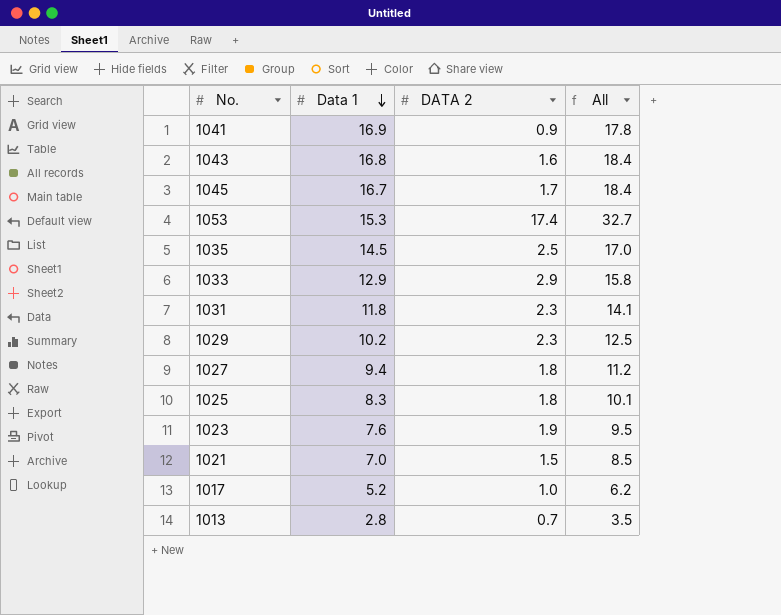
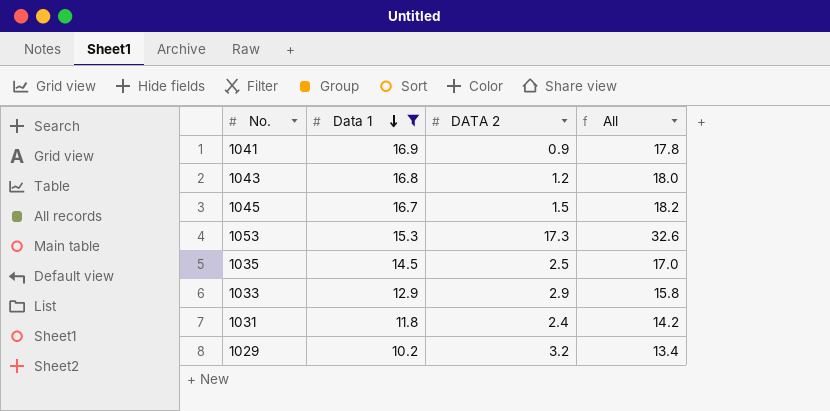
filter: none -> Data 1 >= 10.2
1043 | DATA 2: 1.6 -> 1.2
1043 | All: 18.4 -> 18.0
1045 | DATA 2: 1.7 -> 1.5
1045 | All: 18.4 -> 18.2
1053 | DATA 2: 17.4 -> 17.3
1053 | All: 32.7 -> 32.6
1031 | DATA 2: 2.3 -> 2.4
1031 | All: 14.1 -> 14.2
1029 | DATA 2: 2.3 -> 3.2
1029 | All: 12.5 -> 13.4

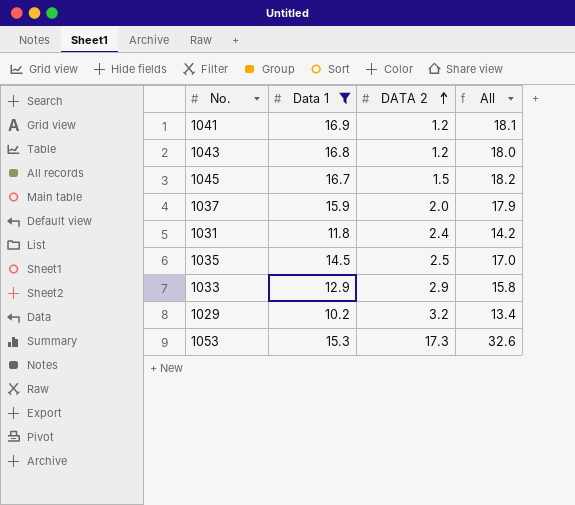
row order: Data 1 descending -> DATA 2 ascending
1041 | DATA 2: 0.9 -> 1.2
1041 | All: 17.8 -> 18.1
row 1037: none -> 15.9 | 2.0 | 17.9

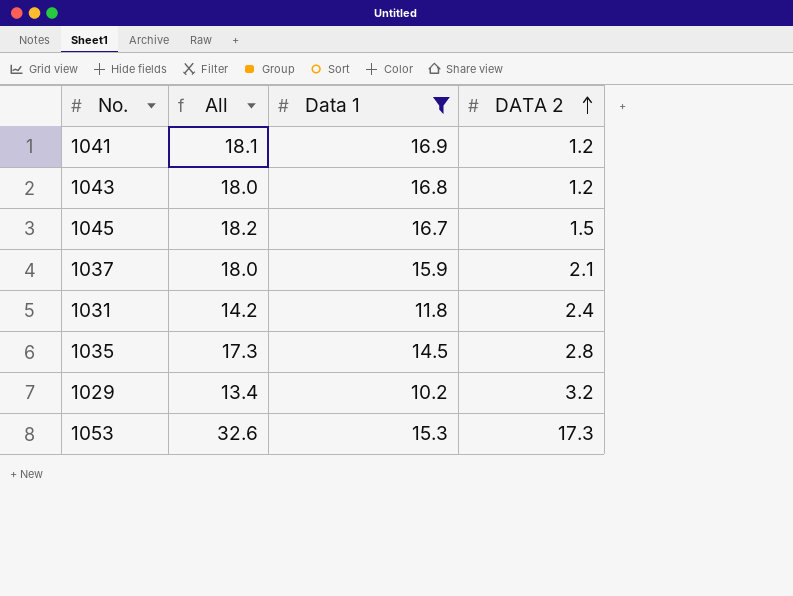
column All | position: 4 -> 2
row 1033: 12.9 | 2.9 | 15.8 -> none
1037 | All: 17.9 -> 18.0
1037 | DATA 2: 2.0 -> 2.1
1035 | All: 17.0 -> 17.3
1035 | DATA 2: 2.5 -> 2.8

